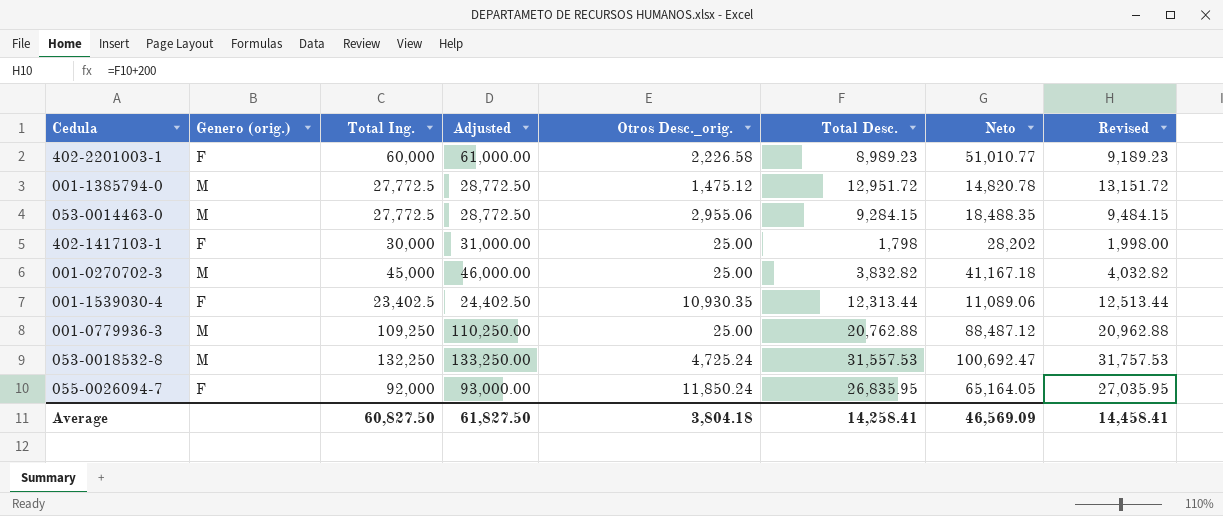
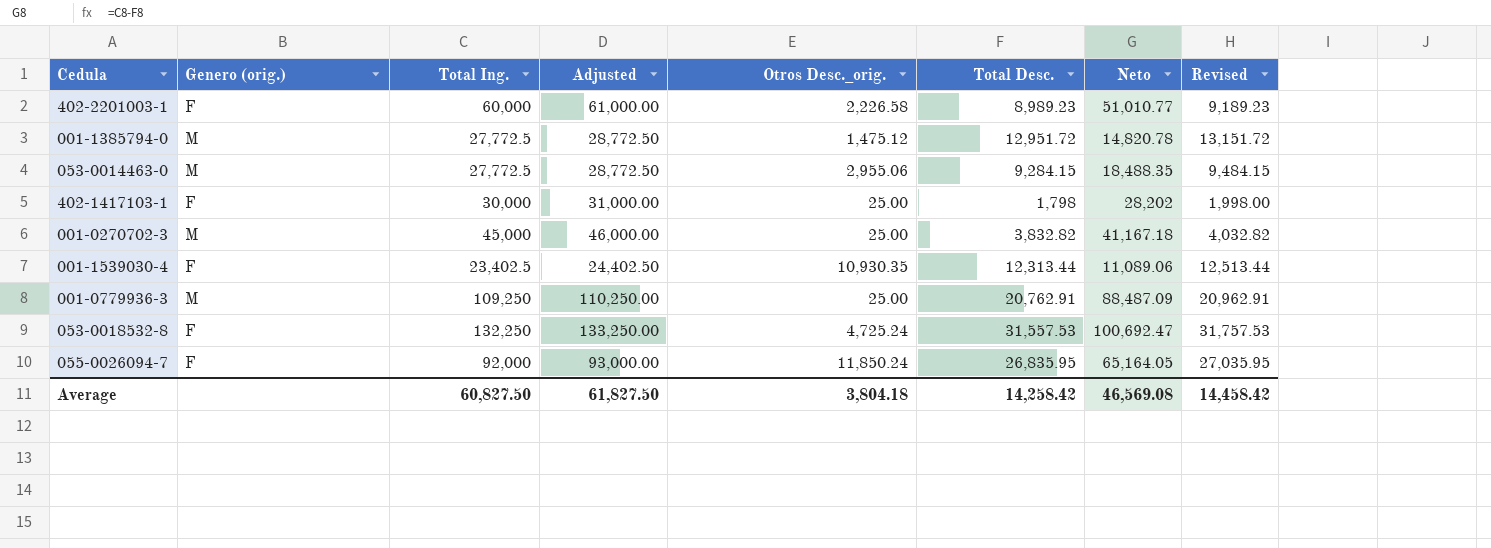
001-0779936-3 | Total Desc.: 20,762.88 -> 20,762.91
001-0779936-3 | Neto: 88,487.12 -> 88,487.09
001-0779936-3 | Revised: 20,962.88 -> 20,962.91
053-0018532-8 | Genero (orig.): M -> F
Average | Total Desc.: 14,258.41 -> 14,258.42
Average | Neto: 46,569.09 -> 46,569.08
Average | Revised: 14,458.41 -> 14,458.42

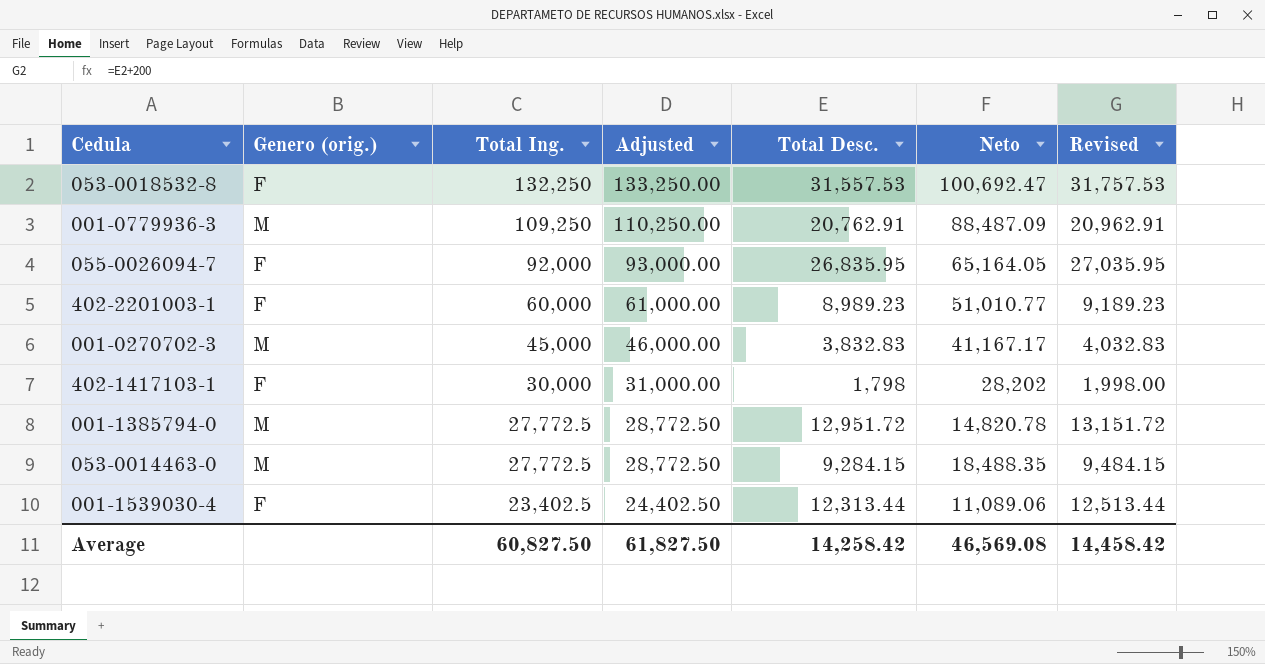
row order: none -> Total Ing. descending
column Otros Desc._orig. | position: 5 -> none
001-0270702-3 | Total Desc.: 3,832.82 -> 3,832.83
001-0270702-3 | Neto: 41,167.18 -> 41,167.17
001-0270702-3 | Revised: 4,032.82 -> 4,032.83

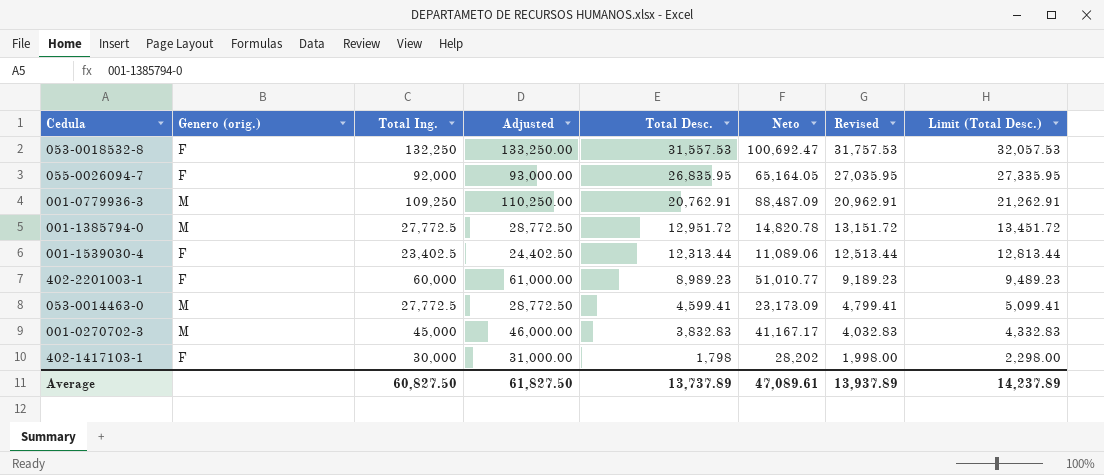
row order: Total Ing. descending -> Total Desc. descending
column Limit (Total Desc.) | formula: none -> [Total Desc.] + 500
053-0014463-0 | Total Desc.: 9,284.15 -> 4,599.41
053-0014463-0 | Neto: 18,488.35 -> 23,173.09
053-0014463-0 | Revised: 9,484.15 -> 4,799.41
Average | Total Desc.: 14,258.42 -> 13,737.89
Average | Neto: 46,569.08 -> 47,089.61
Average | Revised: 14,458.42 -> 13,937.89

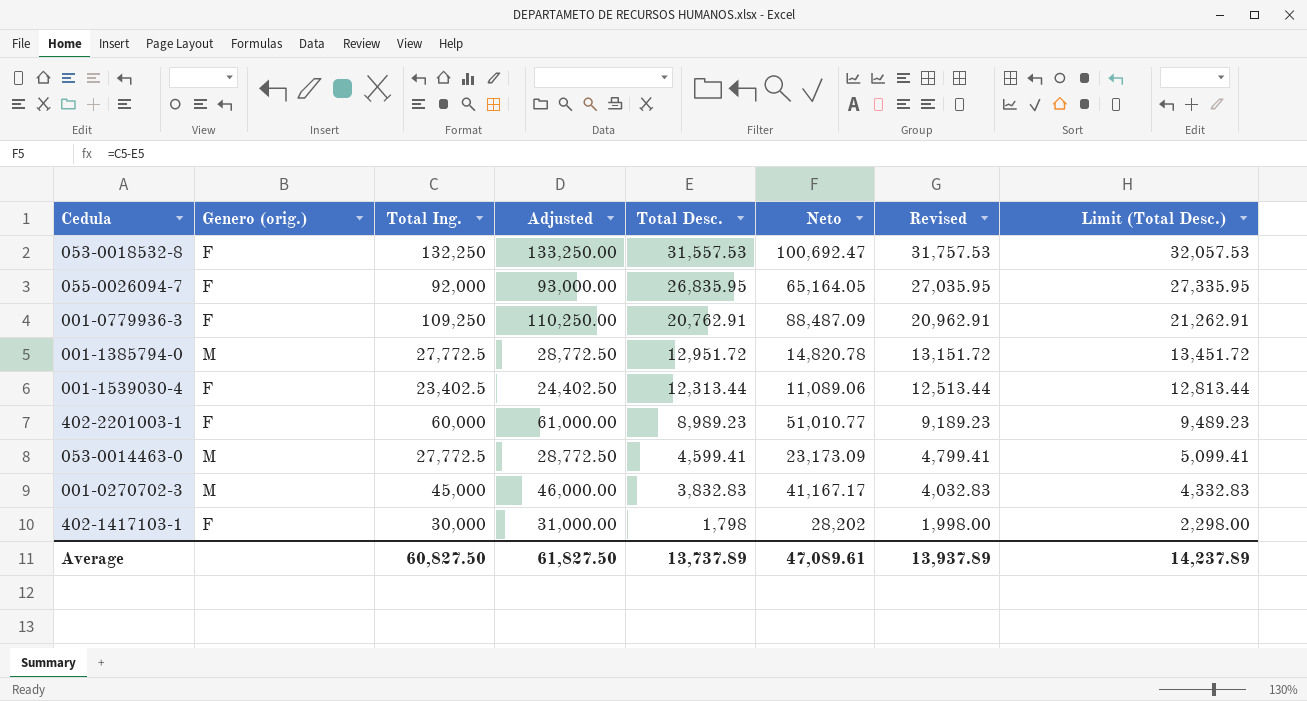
001-0779936-3 | Genero (orig.): M -> F

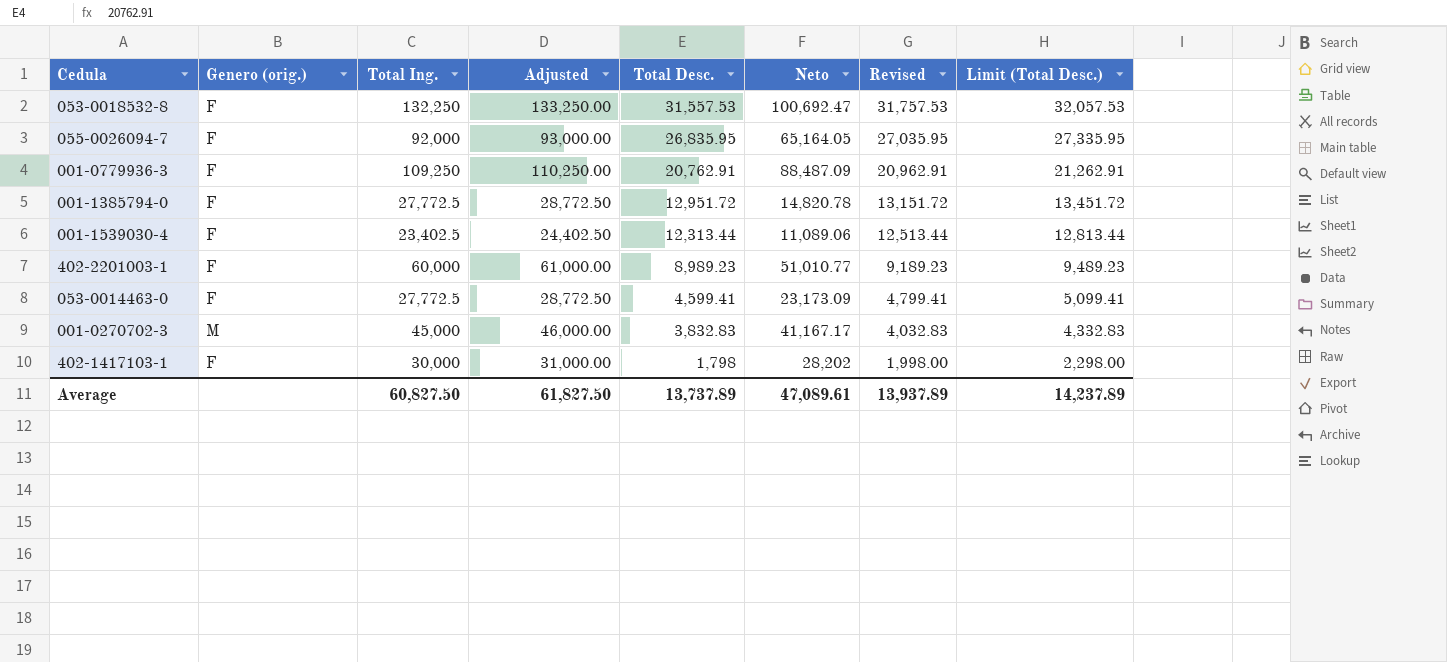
001-1385794-0 | Genero (orig.): M -> F
053-0014463-0 | Genero (orig.): M -> F

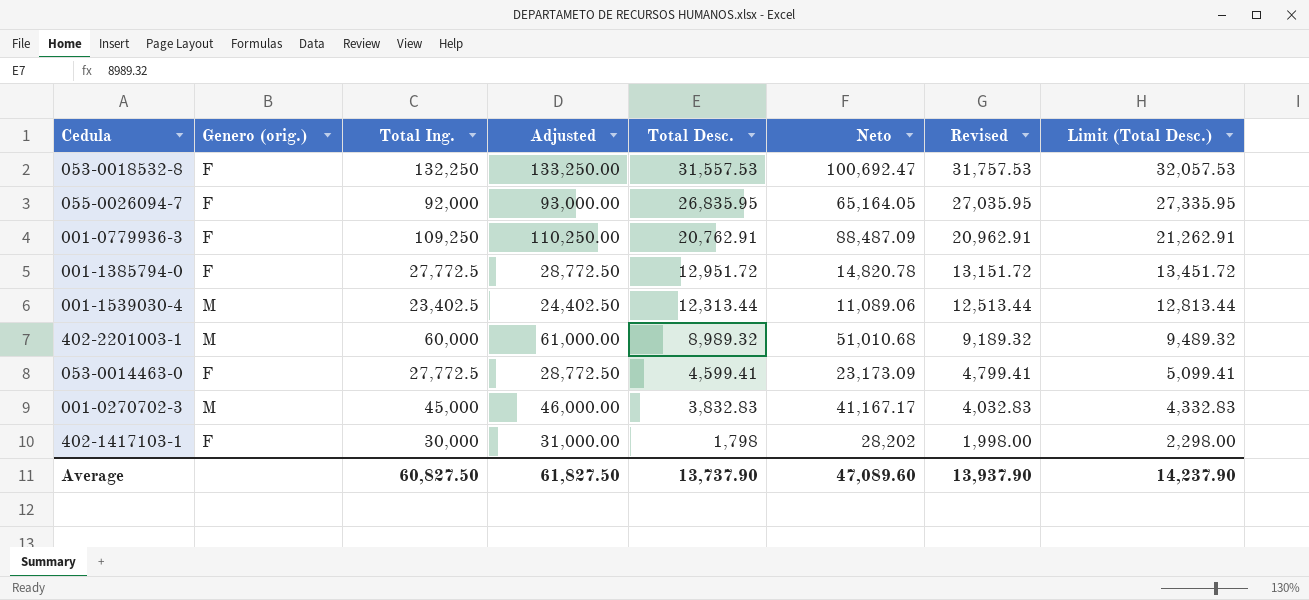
001-1539030-4 | Genero (orig.): F -> M
402-2201003-1 | Genero (orig.): F -> M
402-2201003-1 | Total Desc.: 8,989.23 -> 8,989.32
402-2201003-1 | Neto: 51,010.77 -> 51,010.68
402-2201003-1 | Revised: 9,189.23 -> 9,189.32
402-2201003-1 | Limit (Total Desc.): 9,489.23 -> 9,489.32
Average | Total Desc.: 13,737.89 -> 13,737.90
Average | Neto: 47,089.61 -> 47,089.60
Average | Revised: 13,937.89 -> 13,937.90
Average | Limit (Total Desc.): 14,237.89 -> 14,237.90

